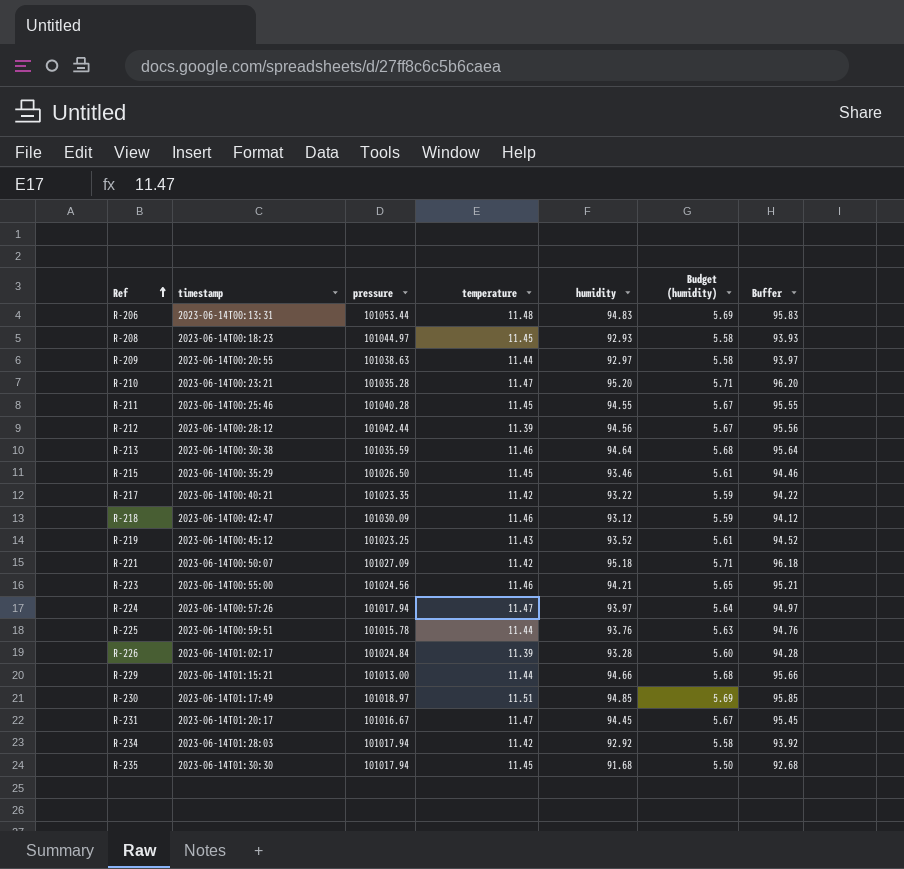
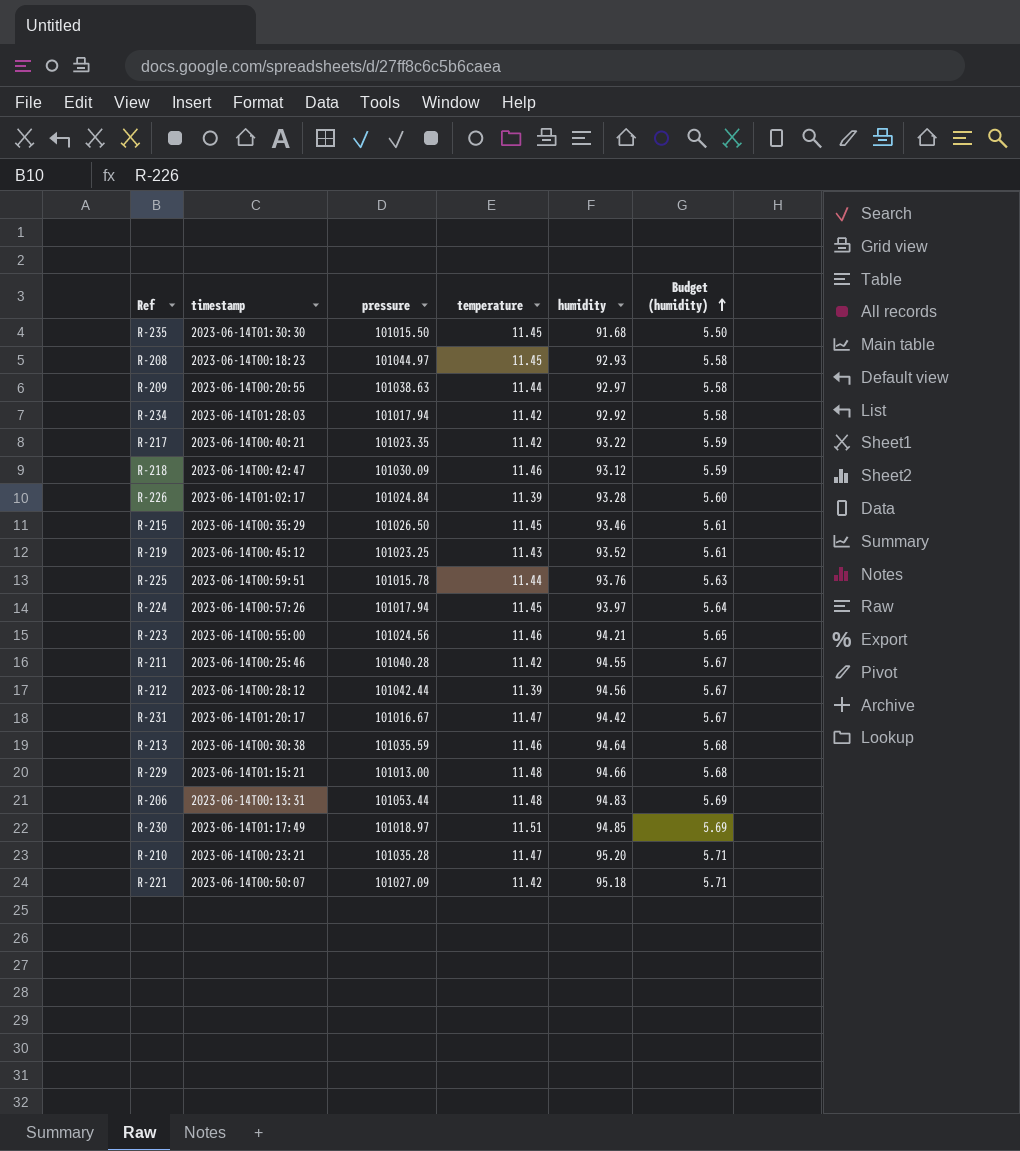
row order: Ref ascending -> Budget (humidity) ascending
column Buffer | formula: [humidity] + 1 -> none
R-235 | pressure: 101017.94 -> 101015.50
R-224 | temperature: 11.47 -> 11.45
R-211 | temperature: 11.45 -> 11.42
R-231 | humidity: 94.45 -> 94.42
R-229 | temperature: 11.44 -> 11.48

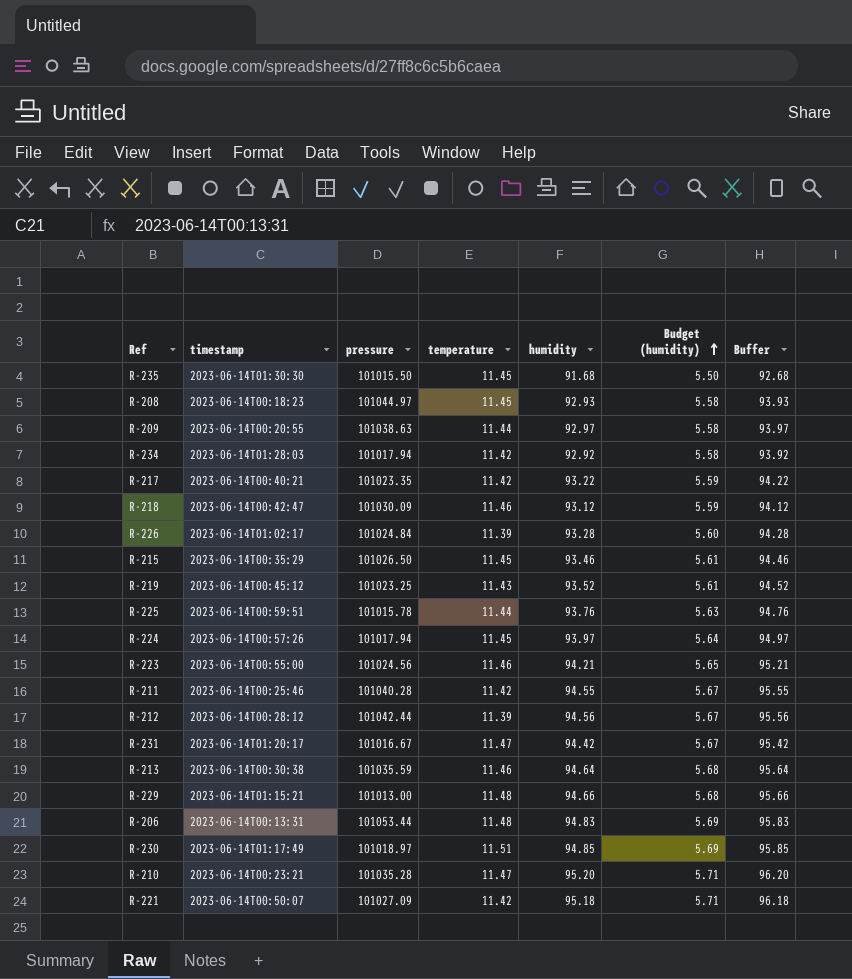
column Buffer | formula: none -> [humidity] + 1

